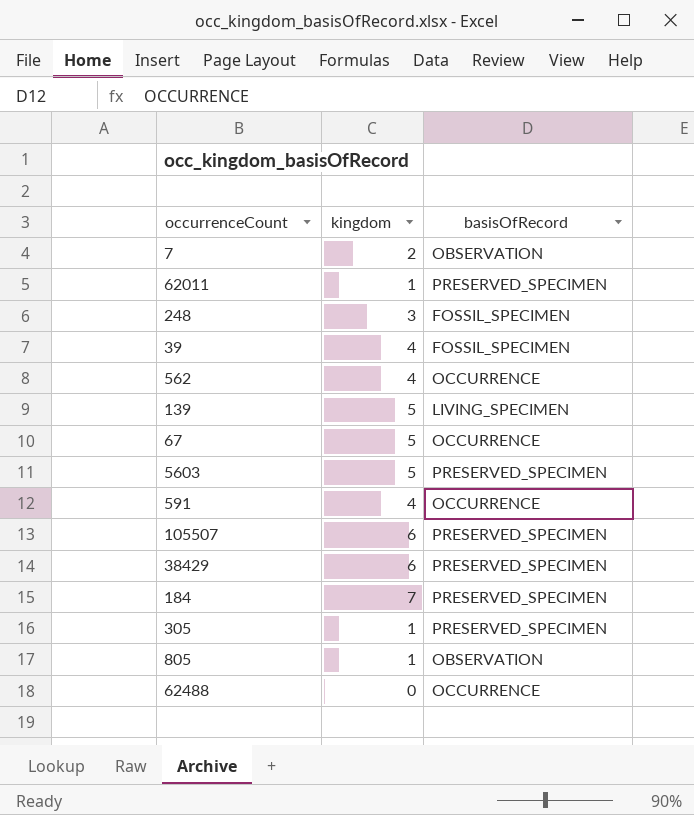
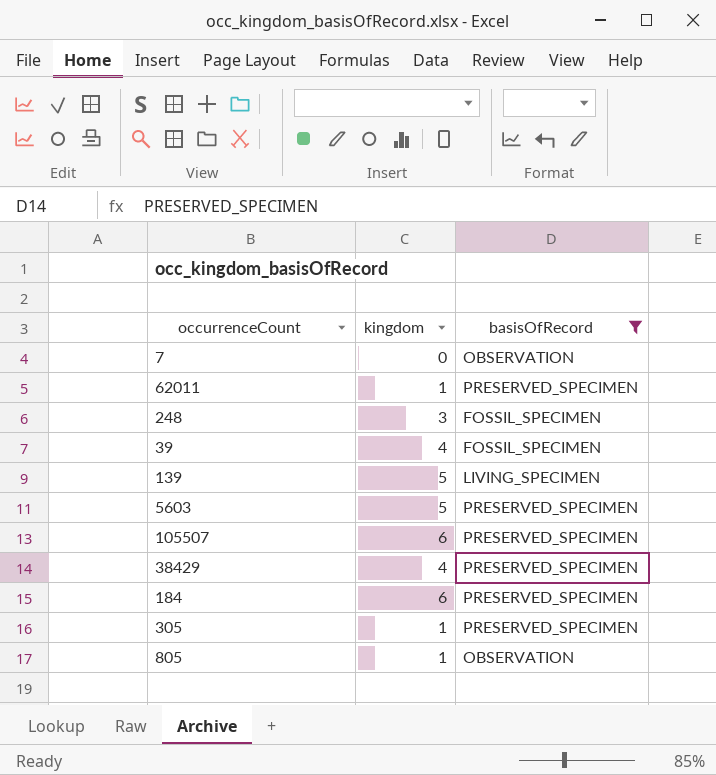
filter: none -> basisOfRecord != OCCURRENCE
7 | kingdom: 2 -> 0
38429 | kingdom: 6 -> 4
184 | kingdom: 7 -> 6

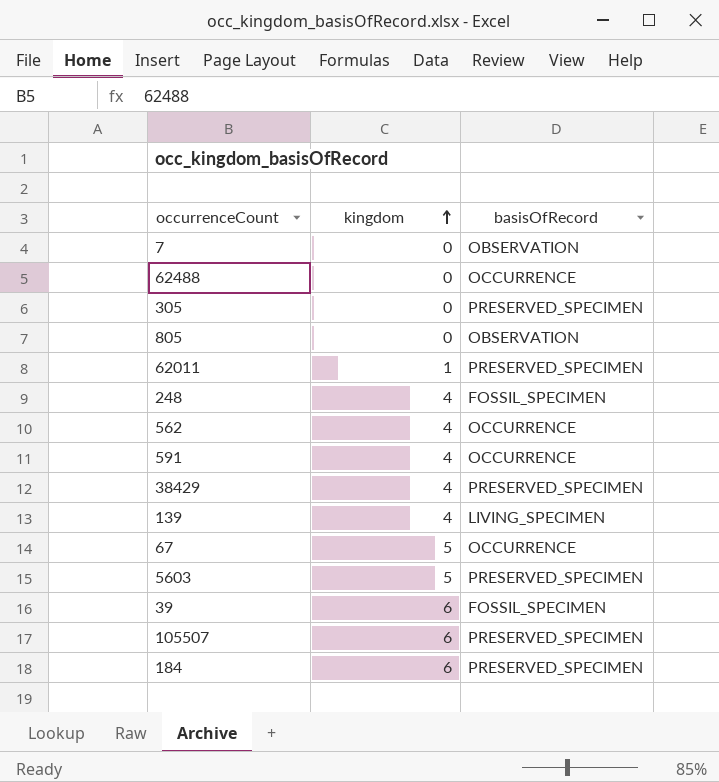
filter: basisOfRecord != OCCURRENCE -> none
row order: none -> kingdom ascending
305 | kingdom: 1 -> 0
805 | kingdom: 1 -> 0
248 | kingdom: 3 -> 4
139 | kingdom: 5 -> 4
39 | kingdom: 4 -> 6

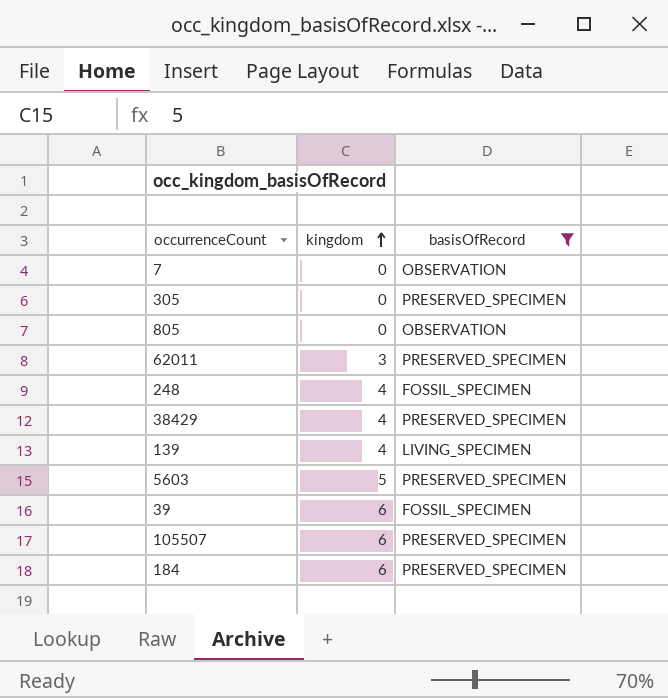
filter: none -> basisOfRecord != OCCURRENCE
62011 | kingdom: 1 -> 3

